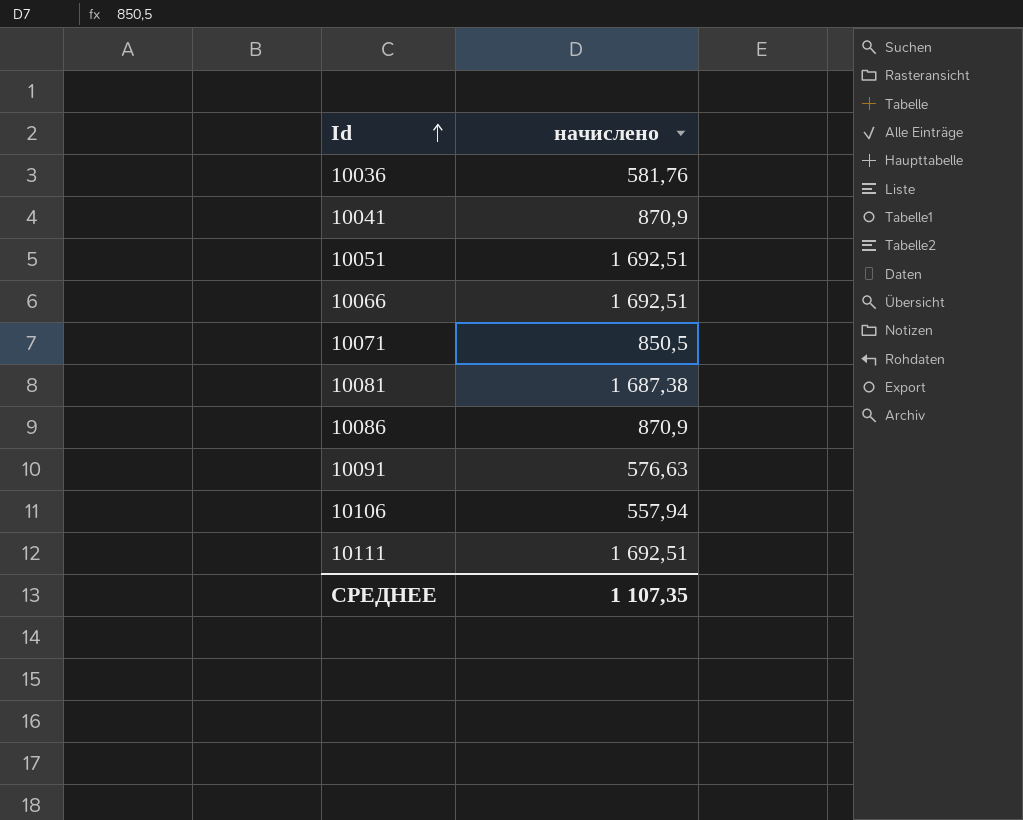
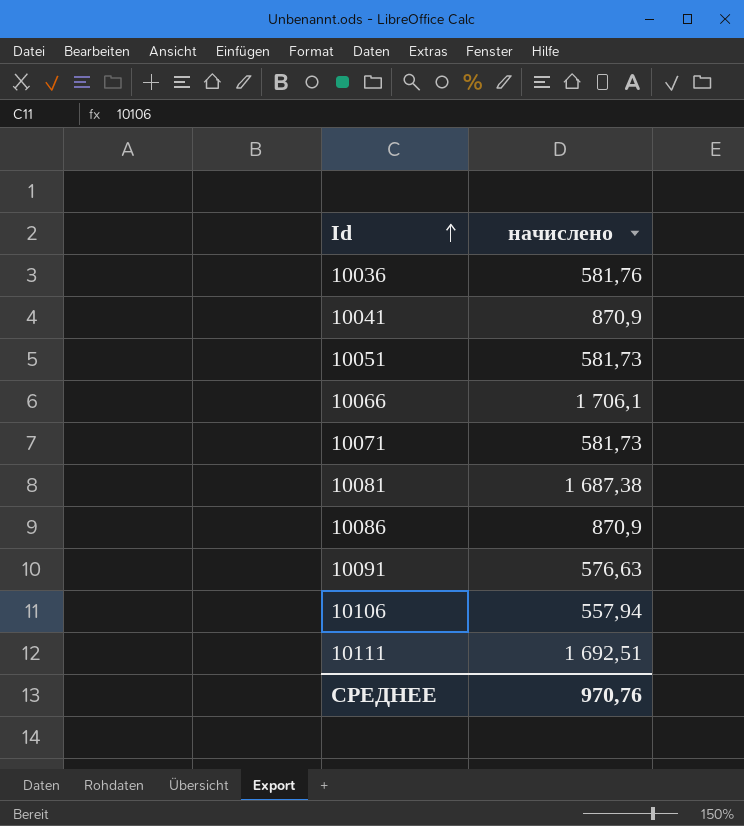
10051 | начислено: 1 692,51 -> 581,73
10066 | начислено: 1 692,51 -> 1 706,1
10071 | начислено: 850,5 -> 581,73
СРЕДНЕЕ | начислено: 1 107,35 -> 970,76

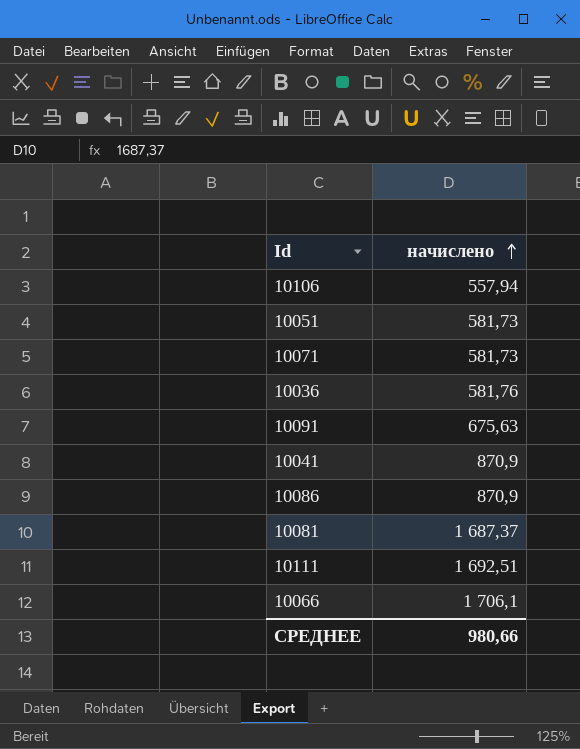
row order: Id ascending -> начислено ascending
10091 | начислено: 576,63 -> 675,63
10081 | начислено: 1 687,38 -> 1 687,37
СРЕДНЕЕ | начислено: 970,76 -> 980,66

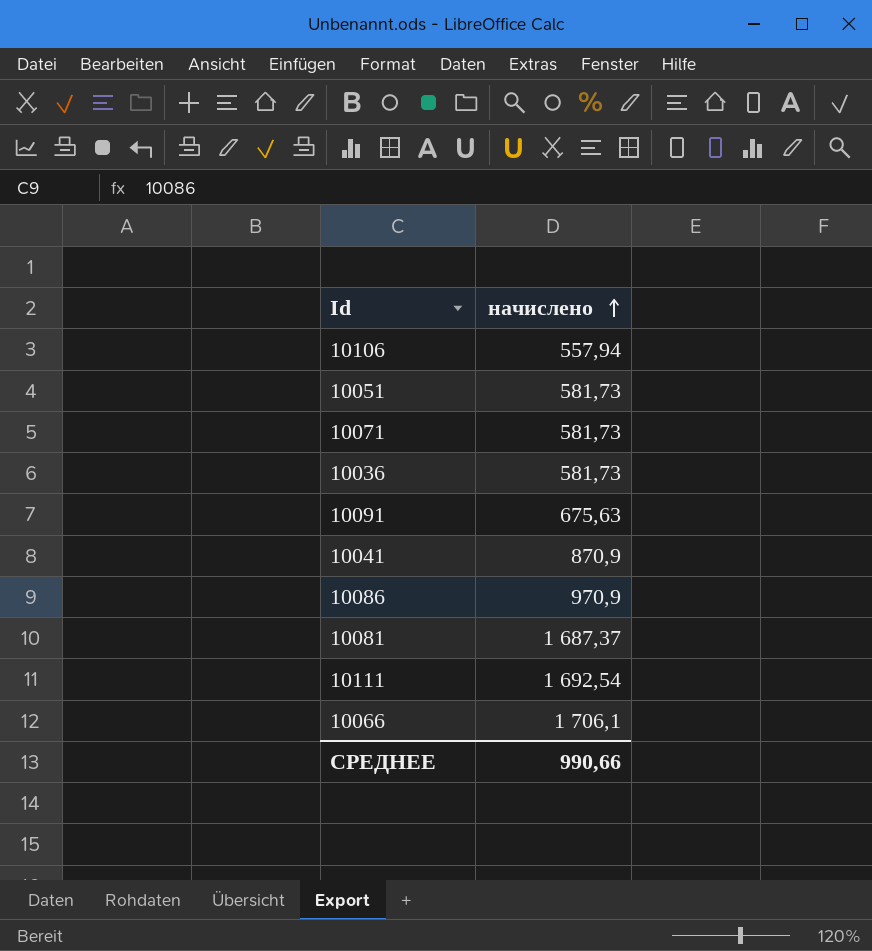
10036 | начислено: 581,76 -> 581,73
10086 | начислено: 870,9 -> 970,9
10111 | начислено: 1 692,51 -> 1 692,54
СРЕДНЕЕ | начислено: 980,66 -> 990,66

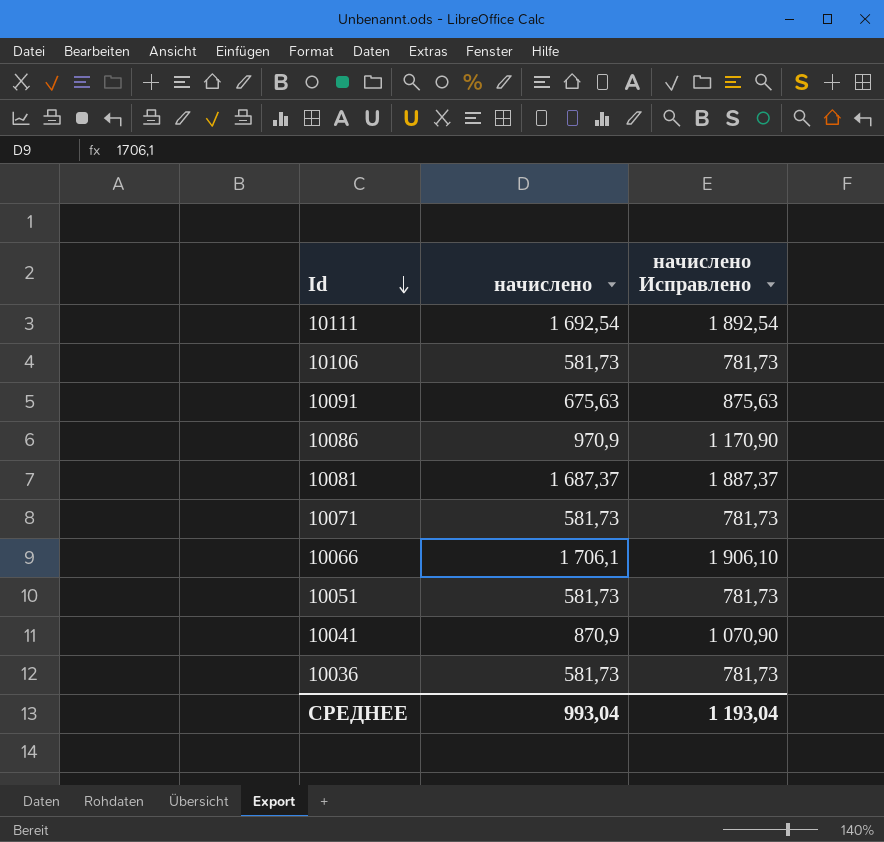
row order: начислено ascending -> Id descending
column начислено Исправлено | formula: none -> [начислено] + 200
10106 | начислено: 557,94 -> 581,73
СРЕДНЕЕ | начислено: 990,66 -> 993,04

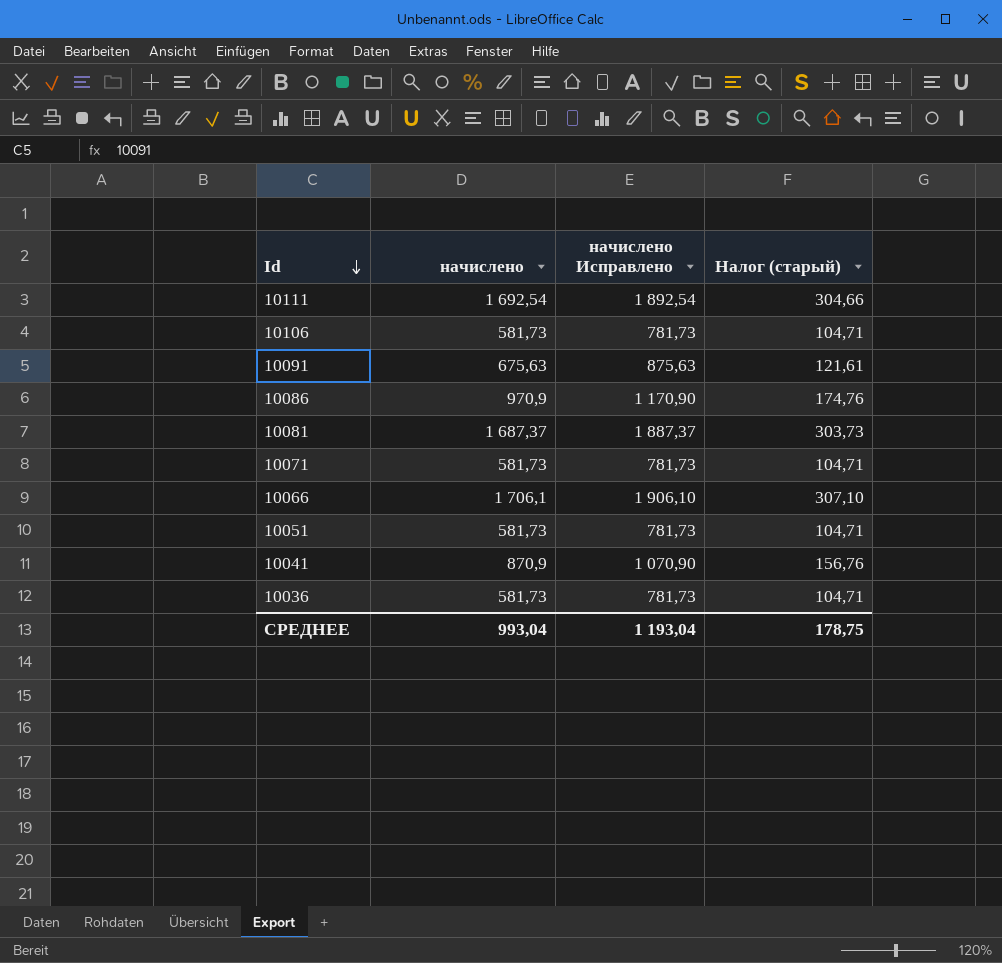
column Налог (старый) | formula: none -> [начислено] * 0,18

